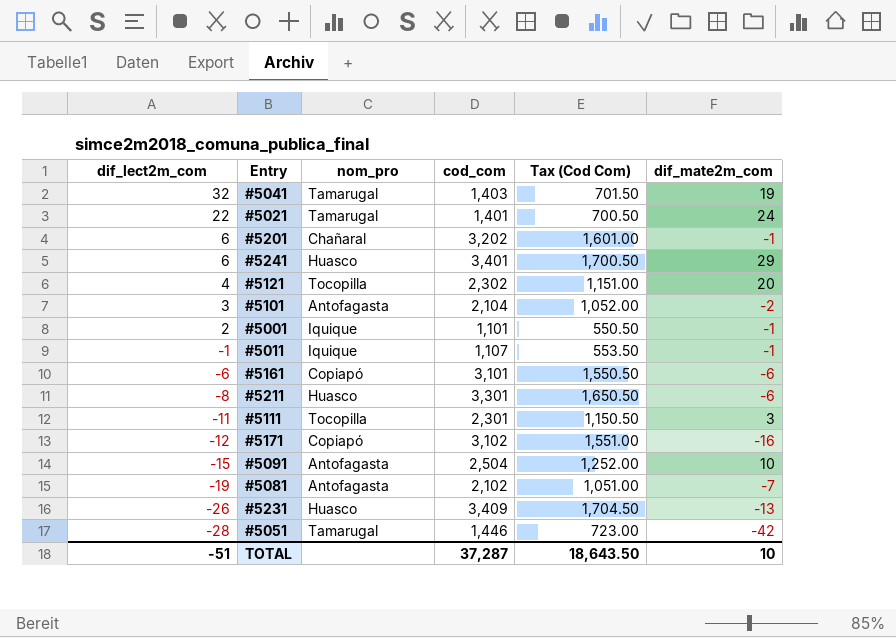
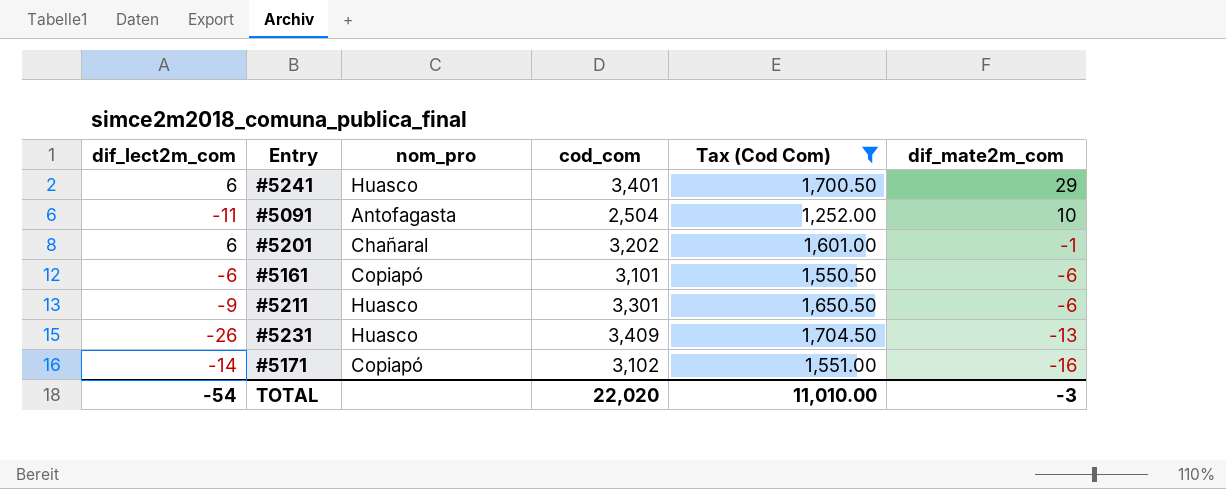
filter: none -> Tax (Cod Com) >= 1,252.00
row order: dif_lect2m_com descending -> dif_mate2m_com descending
#5091 | dif_lect2m_com: -15 -> -11
#5211 | dif_lect2m_com: -8 -> -9
#5171 | dif_lect2m_com: -12 -> -14
TOTAL | dif_lect2m_com: -51 -> -54
TOTAL | cod_com: 37,287 -> 22,020
TOTAL | Tax (Cod Com): 18,643.50 -> 11,010.00
TOTAL | dif_mate2m_com: 10 -> -3

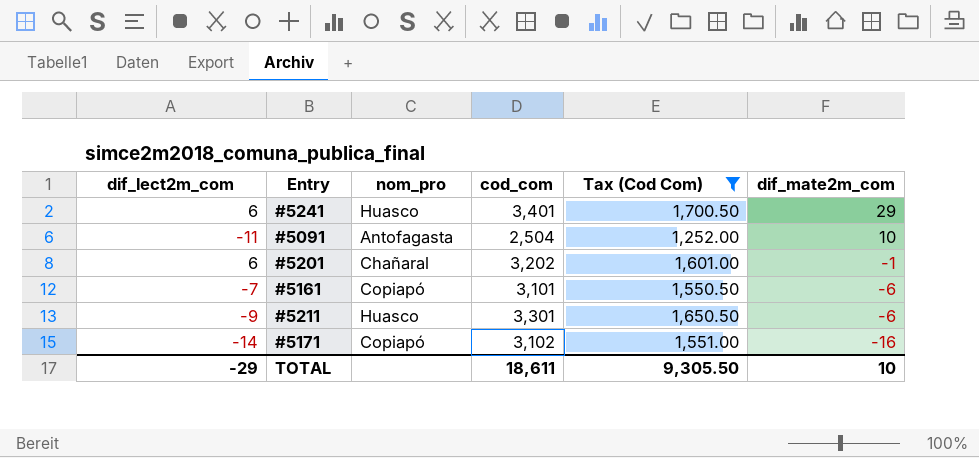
row #5231: -26 | Huasco | 3,409 | 1,704.50 | -13 -> none
#5161 | dif_lect2m_com: -6 -> -7
TOTAL | dif_lect2m_com: -54 -> -29
TOTAL | cod_com: 22,020 -> 18,611
TOTAL | Tax (Cod Com): 11,010.00 -> 9,305.50
TOTAL | dif_mate2m_com: -3 -> 10

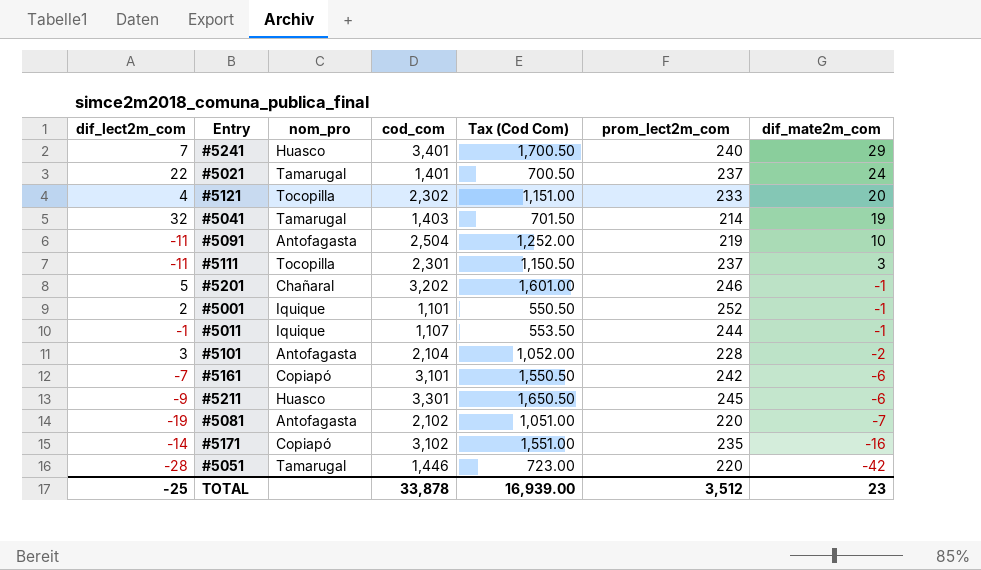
filter: Tax (Cod Com) >= 1,252.00 -> none
column prom_lect2m_com | position: none -> 6
#5241 | dif_lect2m_com: 6 -> 7
#5201 | dif_lect2m_com: 6 -> 5
TOTAL | dif_lect2m_com: -29 -> -25
TOTAL | cod_com: 18,611 -> 33,878
TOTAL | Tax (Cod Com): 9,305.50 -> 16,939.00
TOTAL | dif_mate2m_com: 10 -> 23

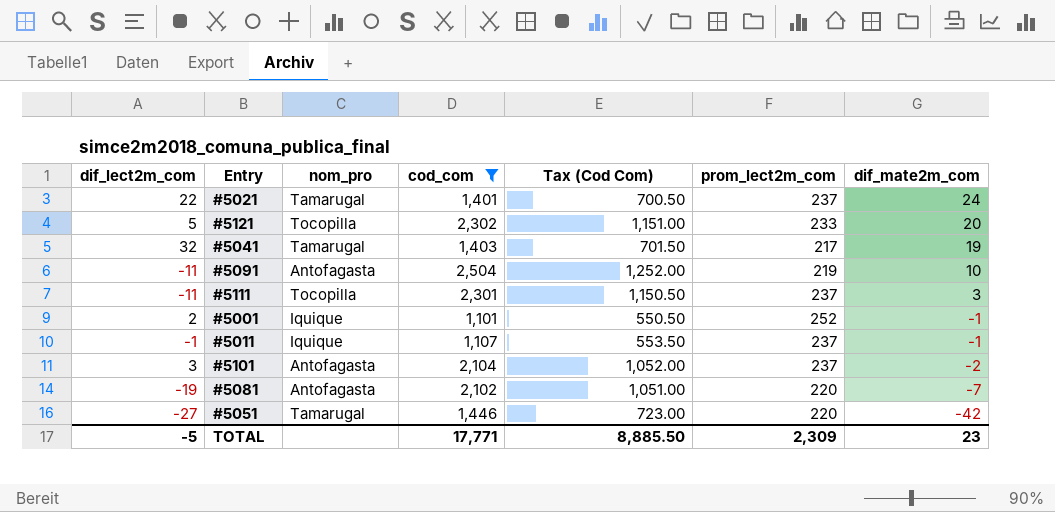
filter: none -> cod_com <= 2,504
#5121 | dif_lect2m_com: 4 -> 5
#5041 | prom_lect2m_com: 214 -> 217
#5011 | prom_lect2m_com: 244 -> 237
#5101 | prom_lect2m_com: 228 -> 237
#5051 | dif_lect2m_com: -28 -> -27
TOTAL | dif_lect2m_com: -25 -> -5
TOTAL | cod_com: 33,878 -> 17,771
TOTAL | Tax (Cod Com): 16,939.00 -> 8,885.50
TOTAL | prom_lect2m_com: 3,512 -> 2,309

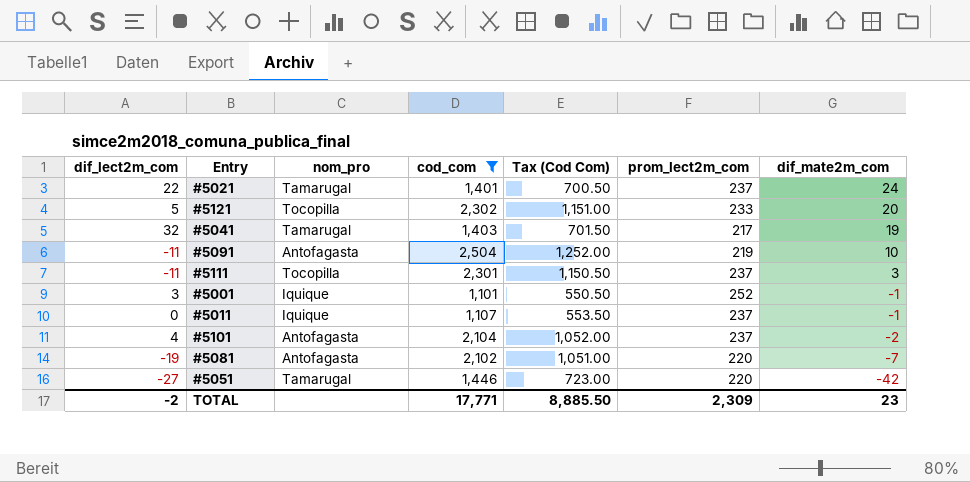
#5001 | dif_lect2m_com: 2 -> 3
#5011 | dif_lect2m_com: -1 -> 0
#5101 | dif_lect2m_com: 3 -> 4
TOTAL | dif_lect2m_com: -5 -> -2

